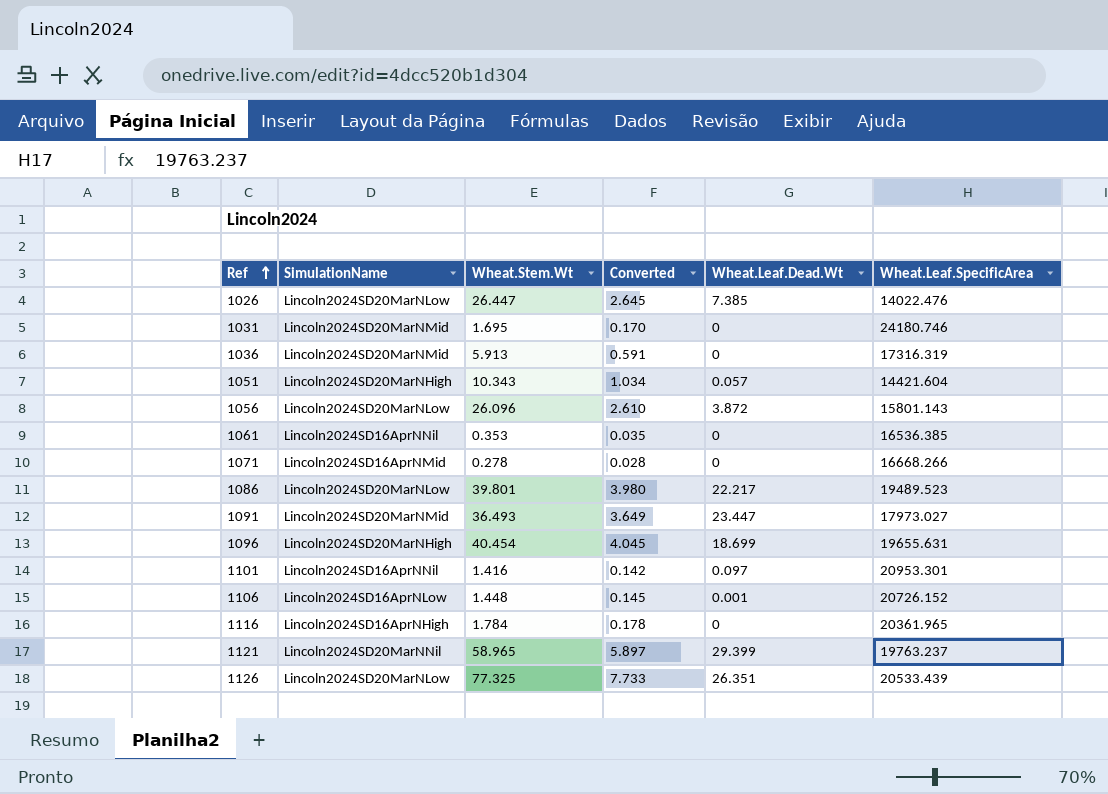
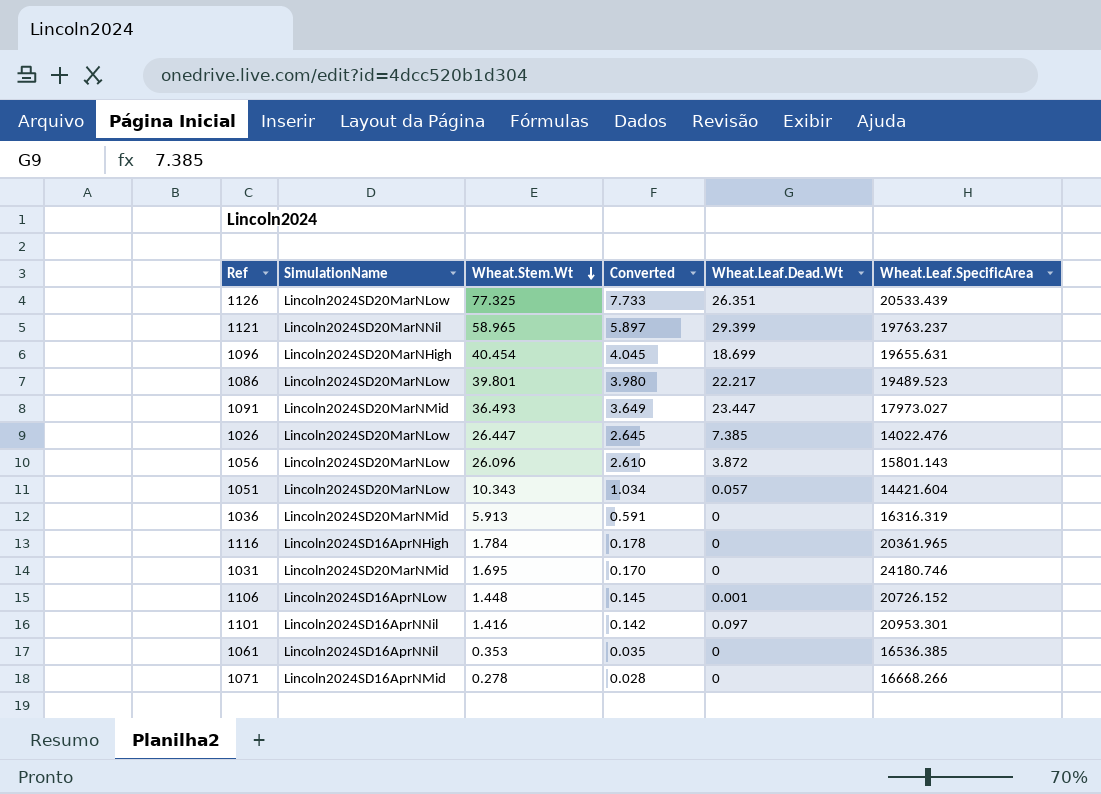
row order: Ref ascending -> Wheat.Stem.Wt descending
1051 | SimulationName: Lincoln2024SD20MarNHigh -> Lincoln2024SD20MarNLow
1036 | Wheat.Leaf.SpecificArea: 17316.319 -> 16316.319

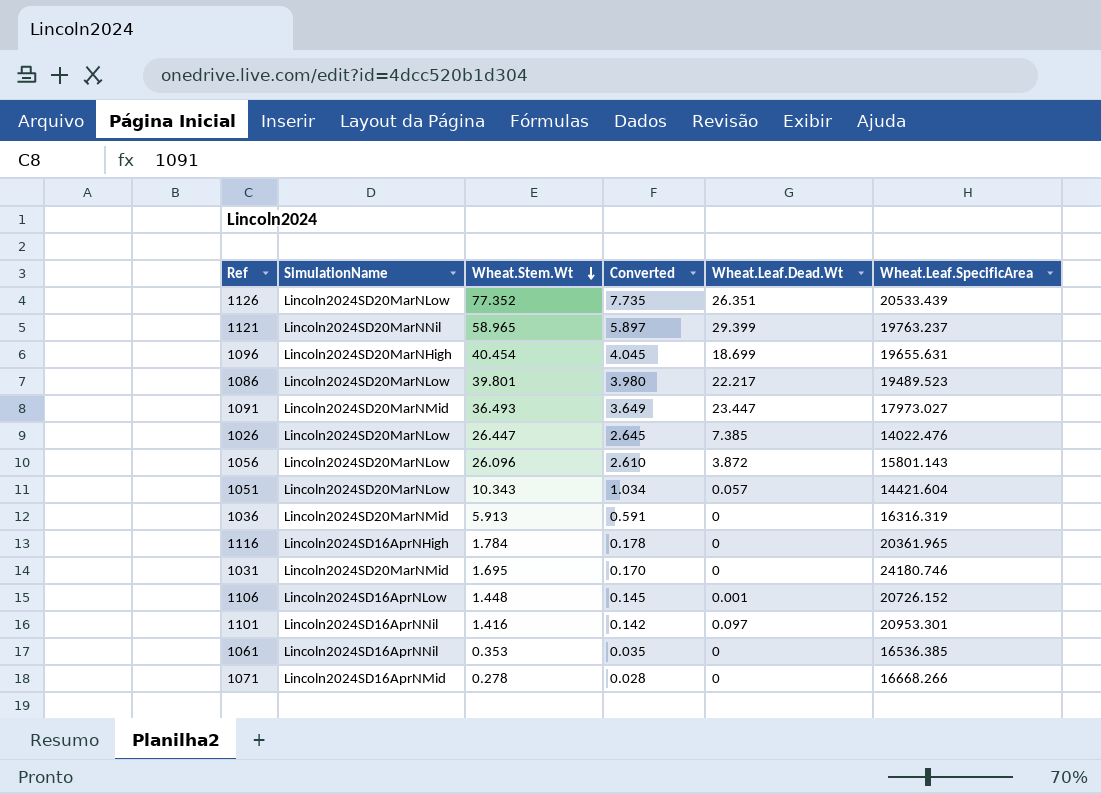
1126 | Wheat.Stem.Wt: 77.325 -> 77.352
1126 | Converted: 7.733 -> 7.735

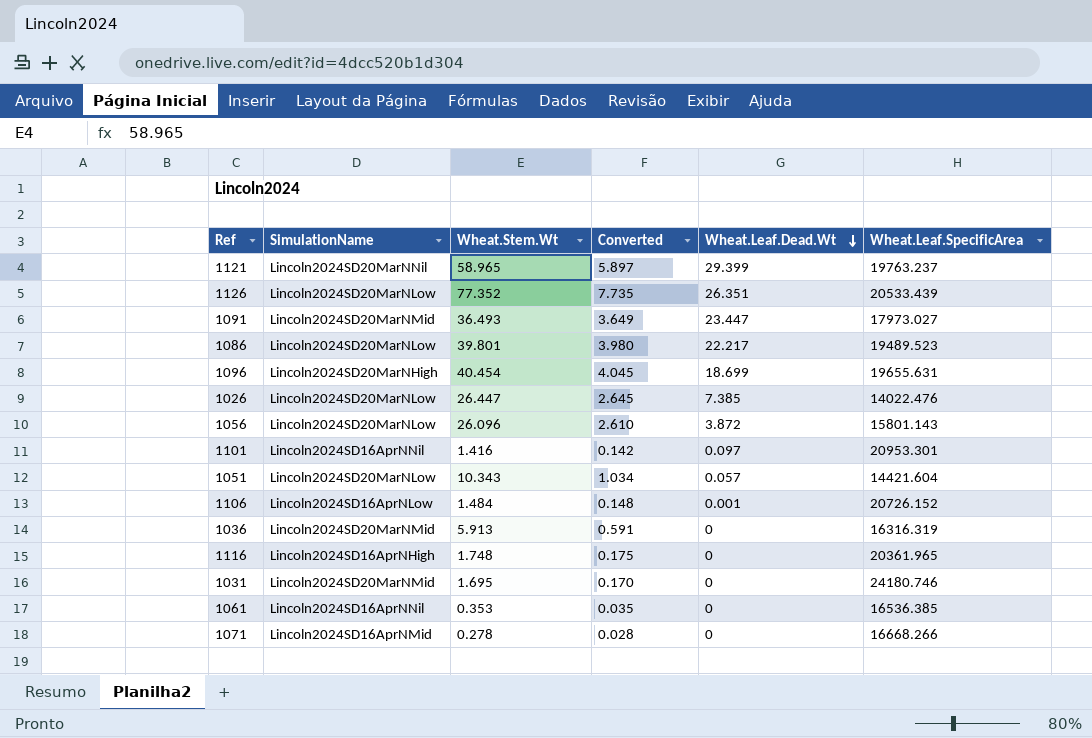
row order: Wheat.Stem.Wt descending -> Wheat.Leaf.Dead.Wt descending
1106 | Wheat.Stem.Wt: 1.448 -> 1.484
1106 | Converted: 0.145 -> 0.148
1116 | Wheat.Stem.Wt: 1.784 -> 1.748
1116 | Converted: 0.178 -> 0.175

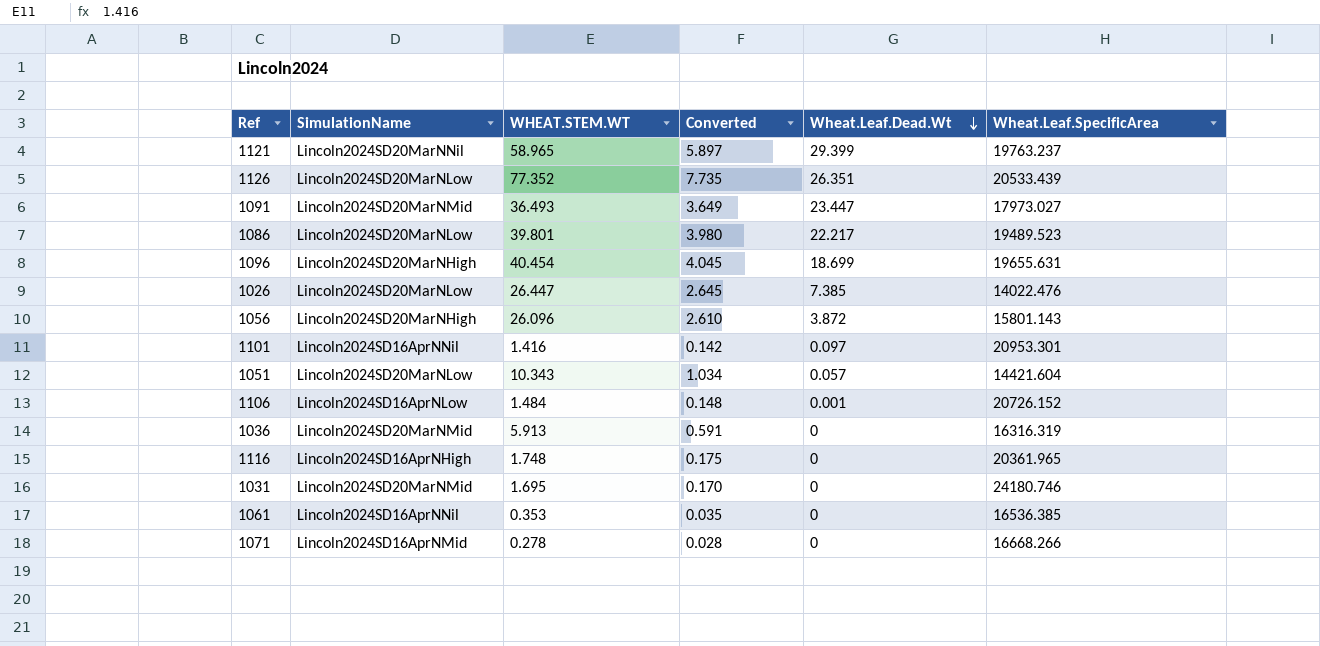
column name: Wheat.Stem.Wt -> WHEAT.STEM.WT
1056 | SimulationName: Lincoln2024SD20MarNLow -> Lincoln2024SD20MarNHigh

